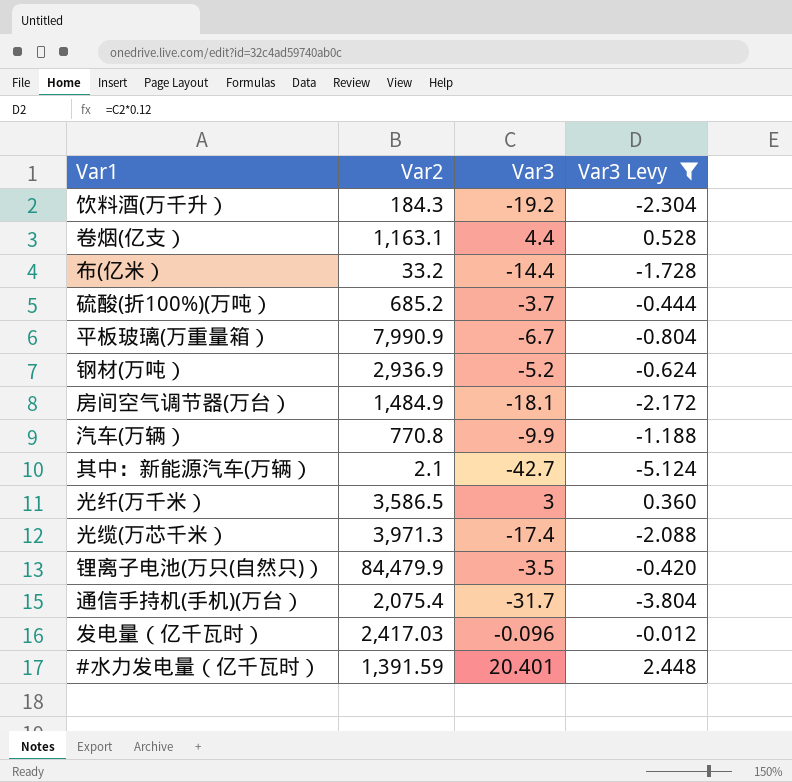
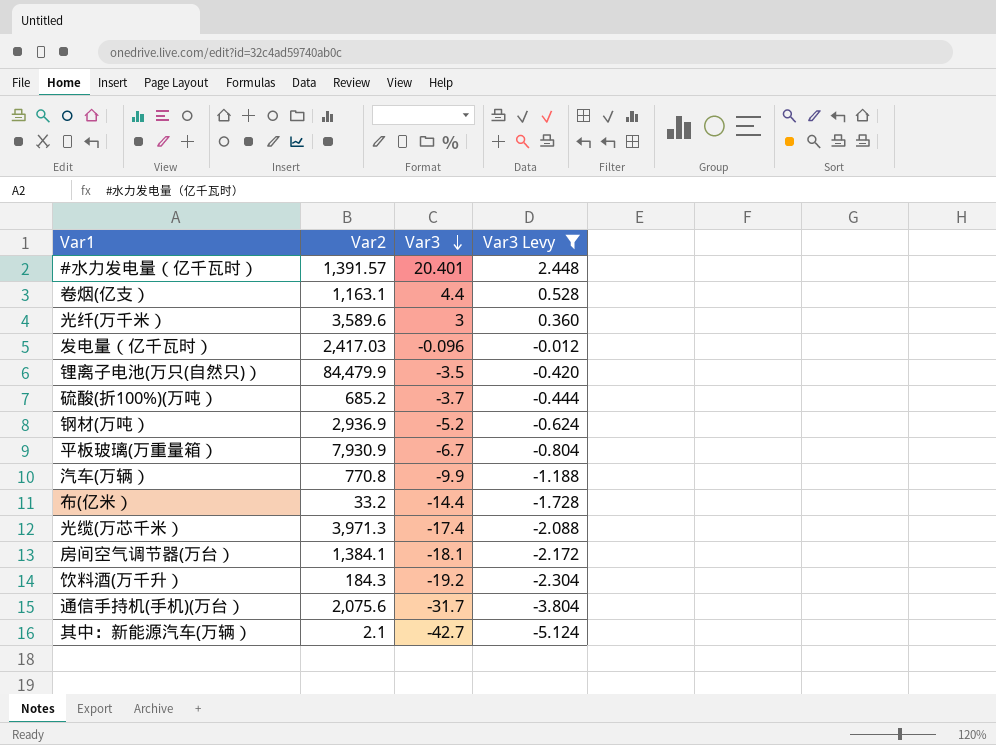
row order: none -> Var3 descending
#水力发电量（亿千瓦时） | Var2: 1,391.59 -> 1,391.57
光纤(万千米） | Var2: 3,586.5 -> 3,589.6
平板玻璃(万重量箱） | Var2: 7,990.9 -> 7,930.9
房间空气调节器(万台） | Var2: 1,484.9 -> 1,384.1
通信手持机(手机)(万台） | Var2: 2,075.4 -> 2,075.6

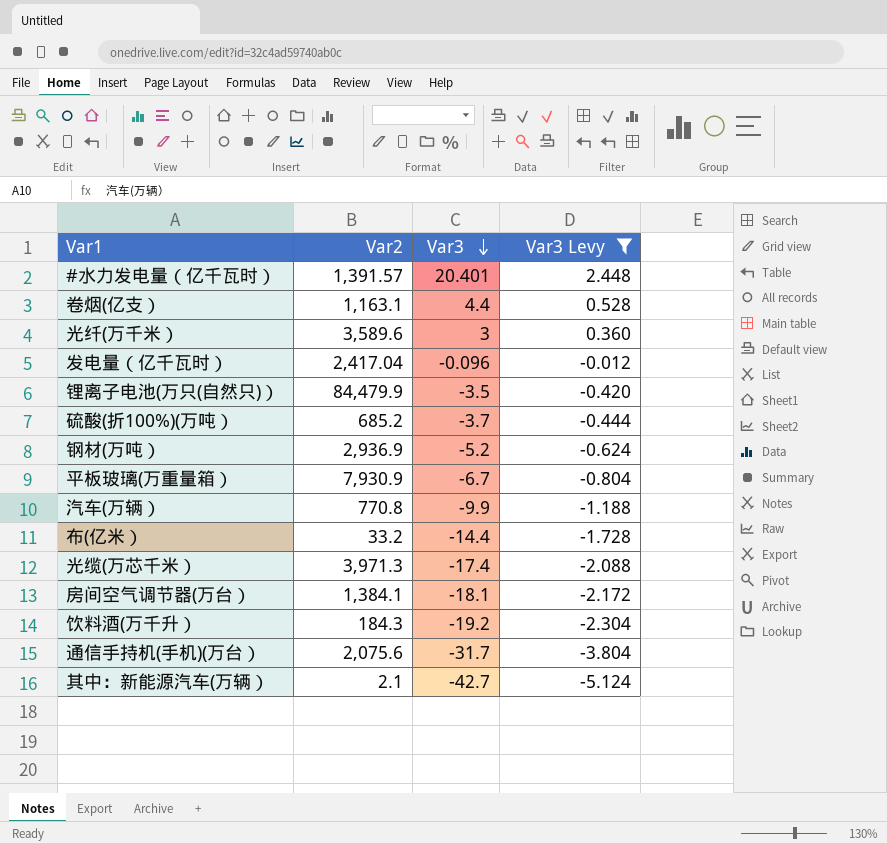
发电量（亿千瓦时） | Var2: 2,417.03 -> 2,417.04

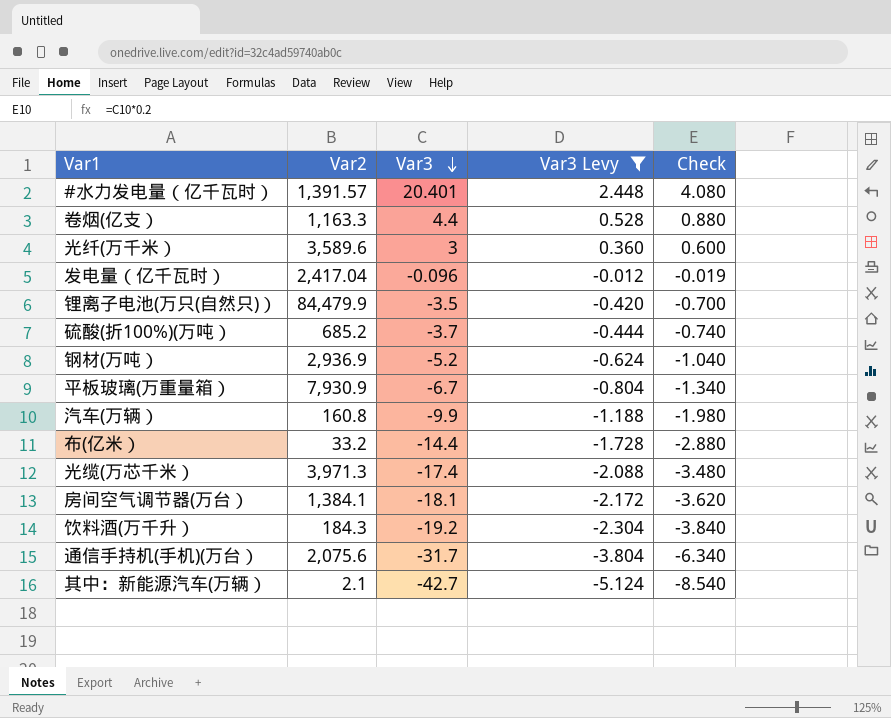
column Check | formula: none -> [Var3] * 0.2
卷烟(亿支） | Var2: 1,163.1 -> 1,163.3
汽车(万辆） | Var2: 770.8 -> 160.8

